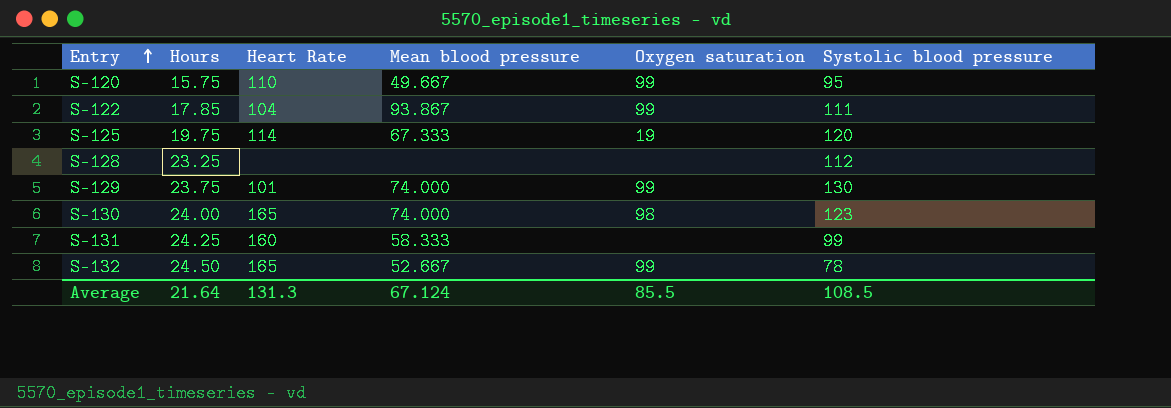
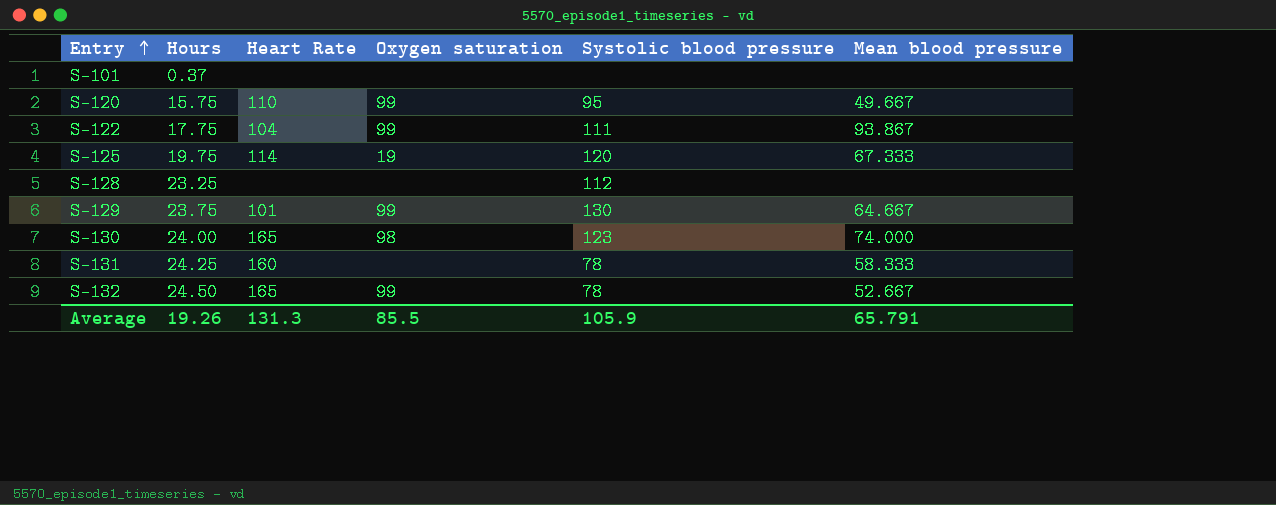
column Mean blood pressure | position: 4 -> 6
row S-101: none -> 0.37 | none | none | none | none
S-122 | Hours: 17.85 -> 17.75
S-129 | Mean blood pressure: 74.000 -> 64.667
S-131 | Systolic blood pressure: 99 -> 78
Average | Hours: 21.64 -> 19.26
Average | Systolic blood pressure: 108.5 -> 105.9
Average | Mean blood pressure: 67.124 -> 65.791

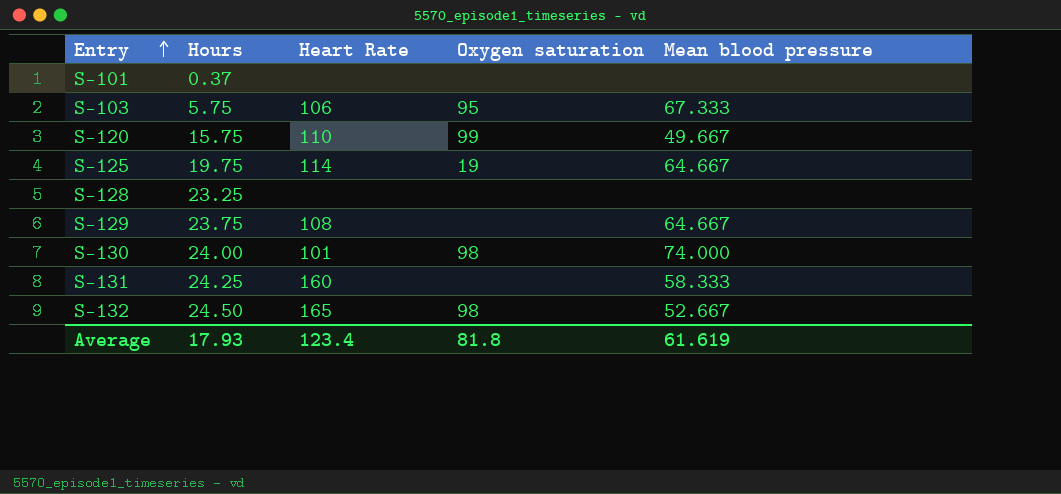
column Systolic blood pressure | position: 5 -> none
row S-122: 17.75 | 104 | 99 | 111 | 93.867 -> none
row S-103: none -> 5.75 | 106 | 95 | 67.333
S-125 | Mean blood pressure: 67.333 -> 64.667
S-129 | Heart Rate: 101 -> 108
S-129 | Oxygen saturation: 99 -> none
S-130 | Heart Rate: 165 -> 101
S-132 | Oxygen saturation: 99 -> 98
Average | Hours: 19.26 -> 17.93
Average | Heart Rate: 131.3 -> 123.4
Average | Oxygen saturation: 85.5 -> 81.8
Average | Mean blood pressure: 65.791 -> 61.619

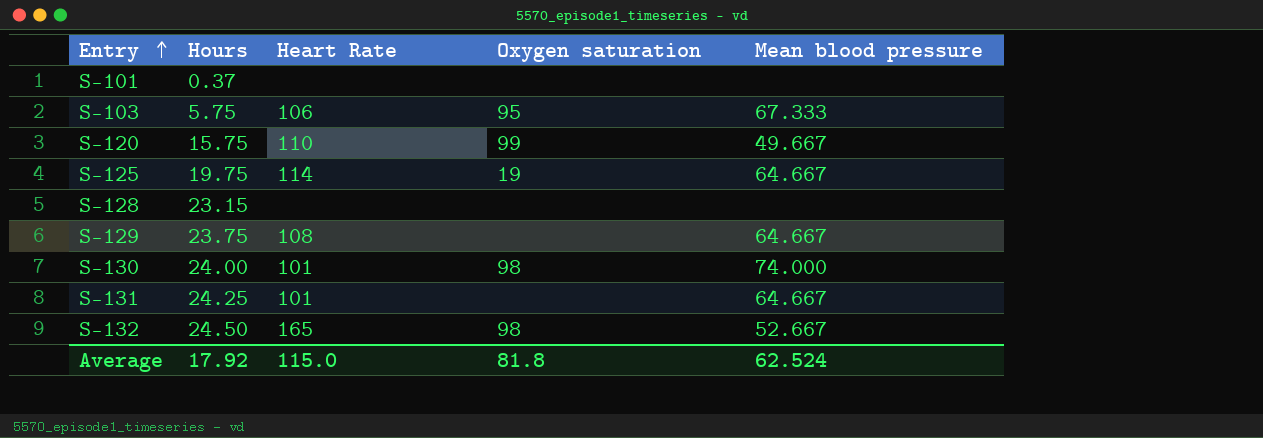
S-128 | Hours: 23.25 -> 23.15
S-131 | Heart Rate: 160 -> 101
S-131 | Mean blood pressure: 58.333 -> 64.667
Average | Hours: 17.93 -> 17.92
Average | Heart Rate: 123.4 -> 115.0
Average | Mean blood pressure: 61.619 -> 62.524

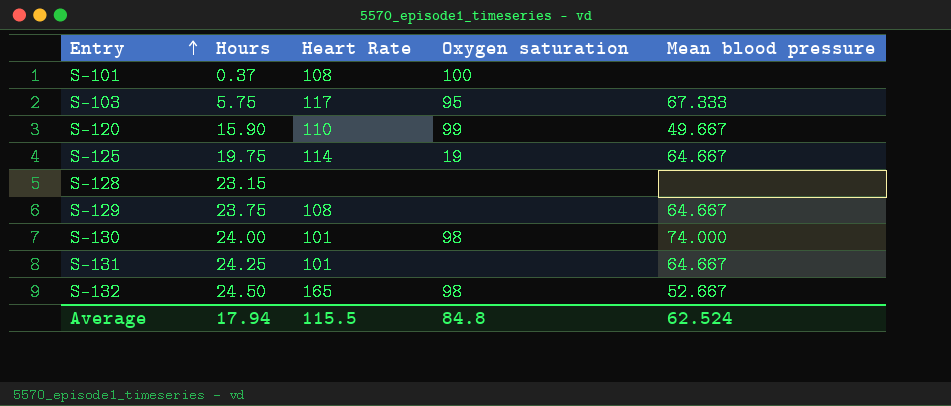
S-101 | Heart Rate: none -> 108
S-101 | Oxygen saturation: none -> 100
S-103 | Heart Rate: 106 -> 117
S-120 | Hours: 15.75 -> 15.90
Average | Hours: 17.92 -> 17.94
Average | Heart Rate: 115.0 -> 115.5
Average | Oxygen saturation: 81.8 -> 84.8

